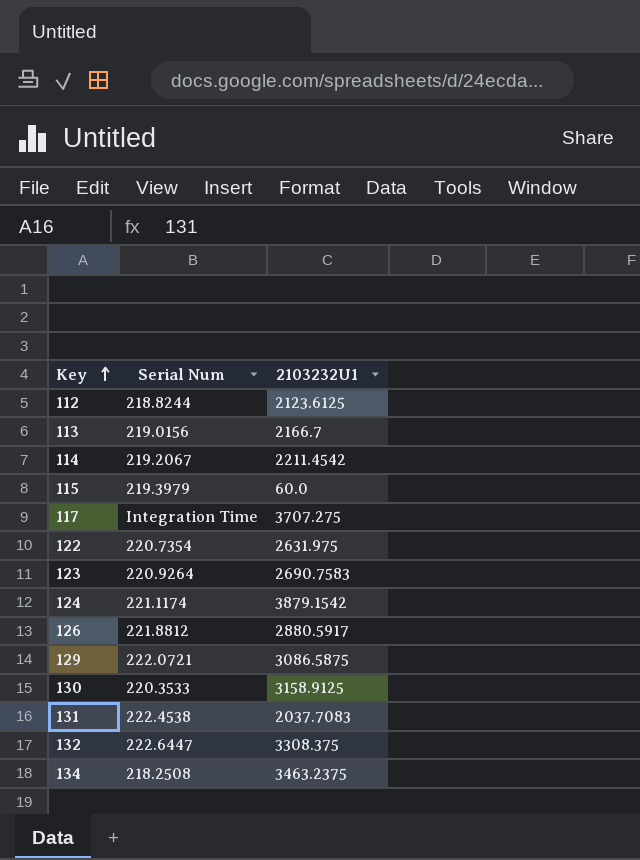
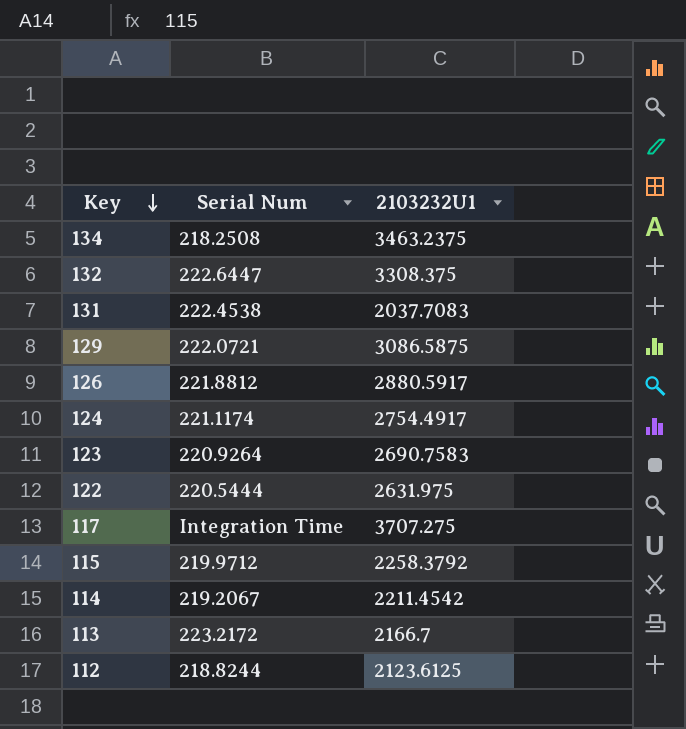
row order: Key ascending -> Key descending
row 130: 220.3533 | 3158.9125 -> none
124 | 2103232U1: 3879.1542 -> 2754.4917
122 | Serial Num: 220.7354 -> 220.5444
115 | Serial Num: 219.3979 -> 219.9712
115 | 2103232U1: 60.0 -> 2258.3792
113 | Serial Num: 219.0156 -> 223.2172

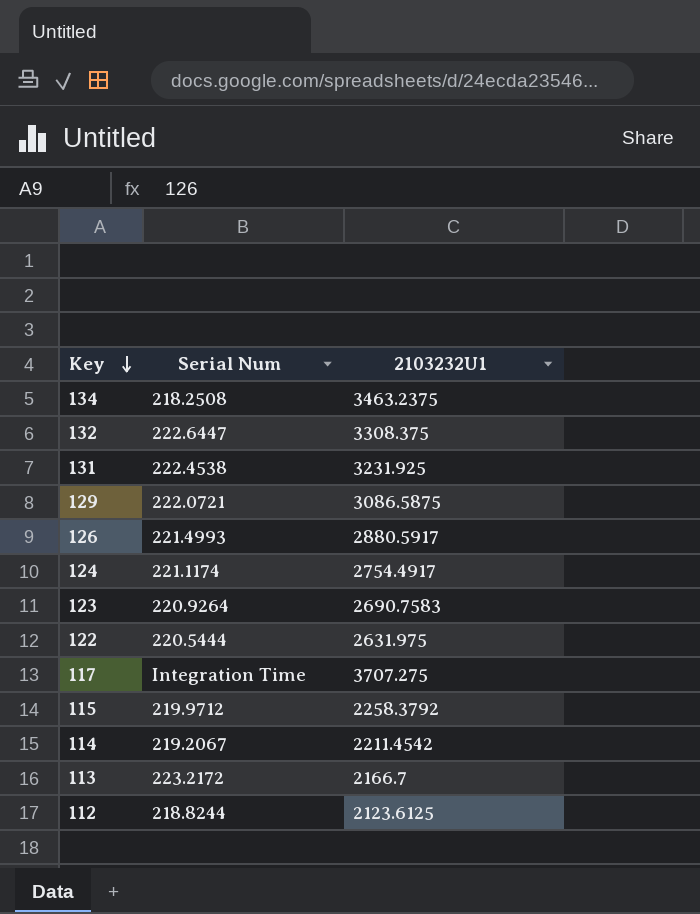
131 | 2103232U1: 2037.7083 -> 3231.925
126 | Serial Num: 221.8812 -> 221.4993

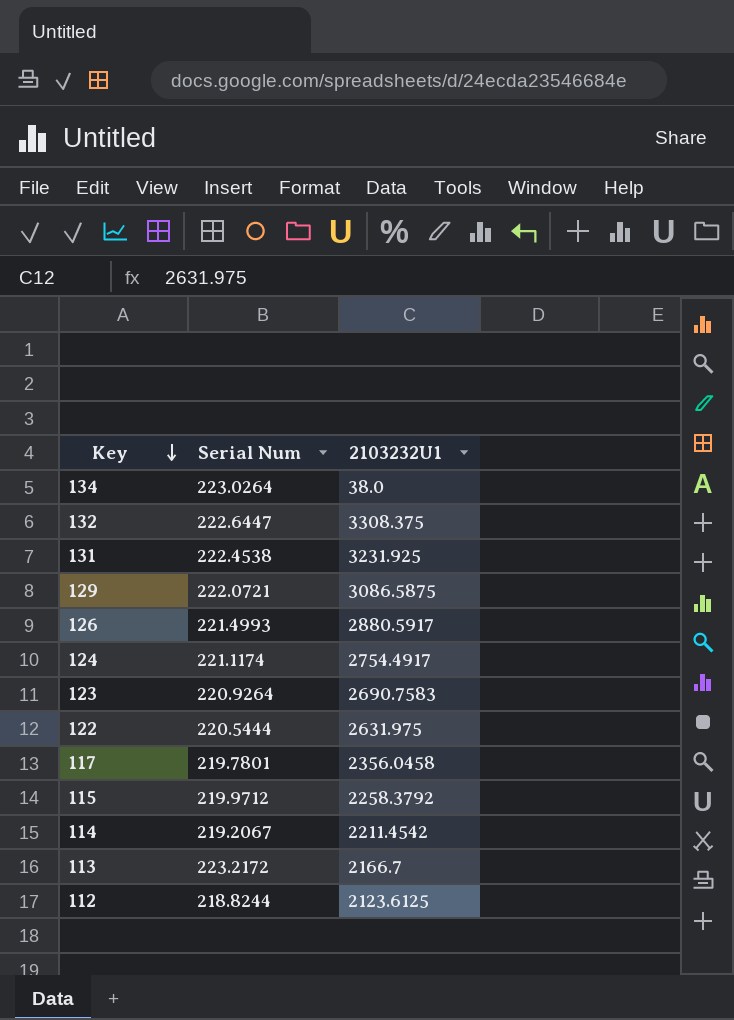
134 | Serial Num: 218.2508 -> 223.0264
134 | 2103232U1: 3463.2375 -> 38.0
117 | Serial Num: Integration Time -> 219.7801
117 | 2103232U1: 3707.275 -> 2356.0458

